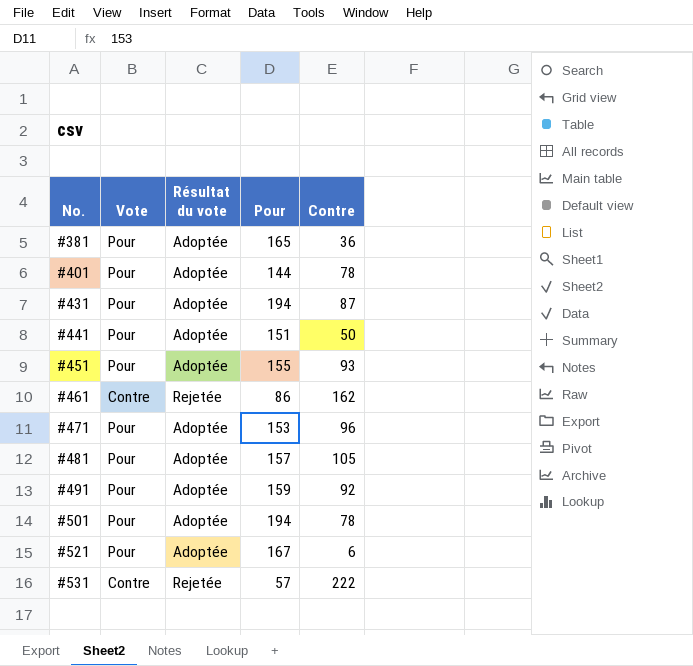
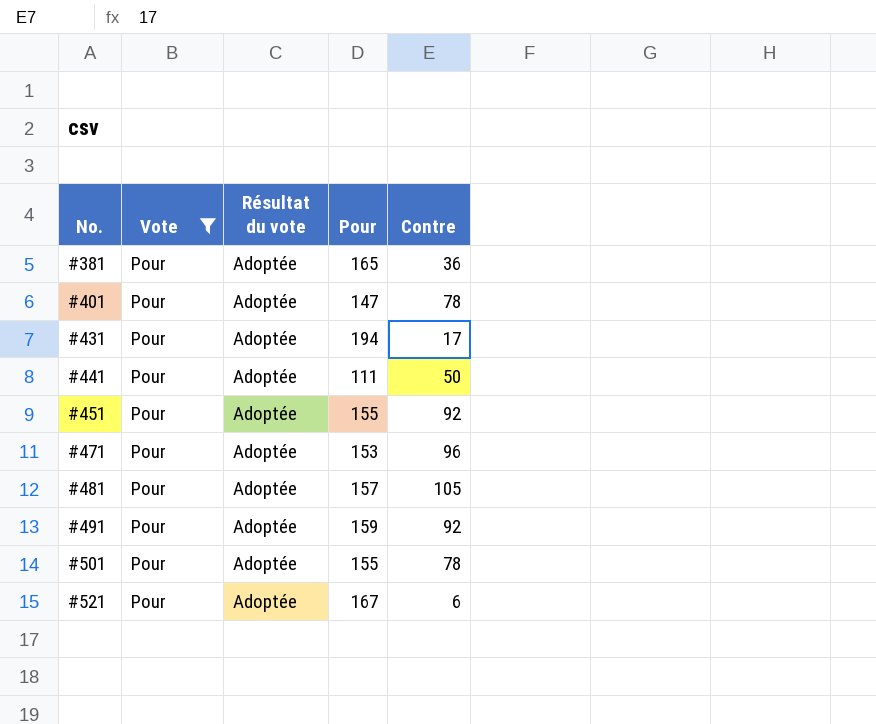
filter: none -> Vote = Pour
#401 | Pour: 144 -> 147
#431 | Contre: 87 -> 17
#441 | Pour: 151 -> 111
#451 | Contre: 93 -> 92
#501 | Pour: 194 -> 155

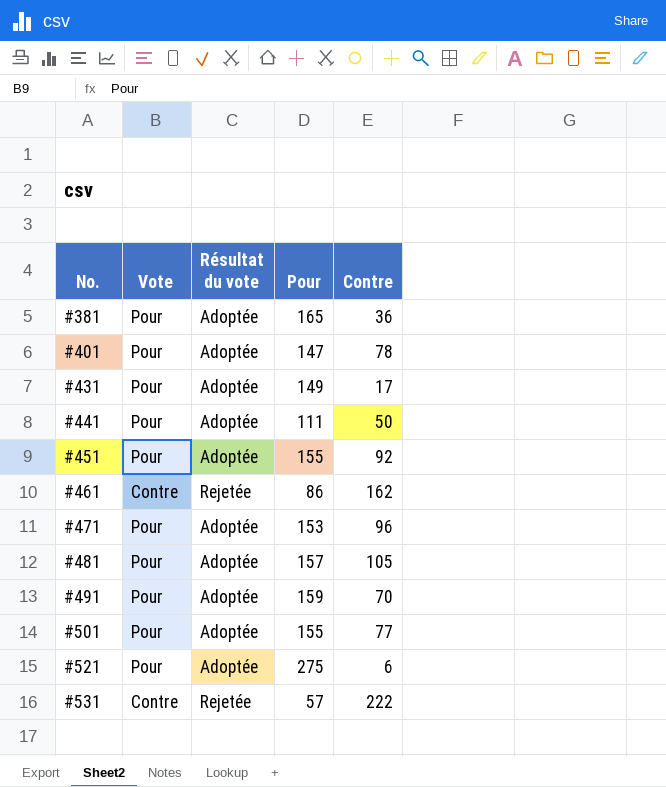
filter: Vote = Pour -> none
#431 | Pour: 194 -> 149
#491 | Contre: 92 -> 70
#501 | Contre: 78 -> 77
#521 | Pour: 167 -> 275

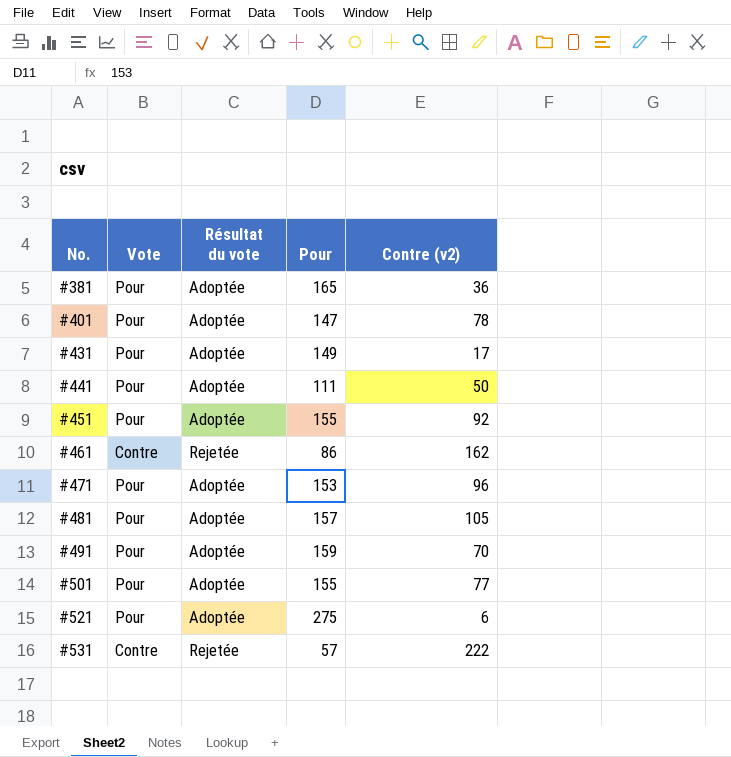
column name: Contre -> Contre (v2)

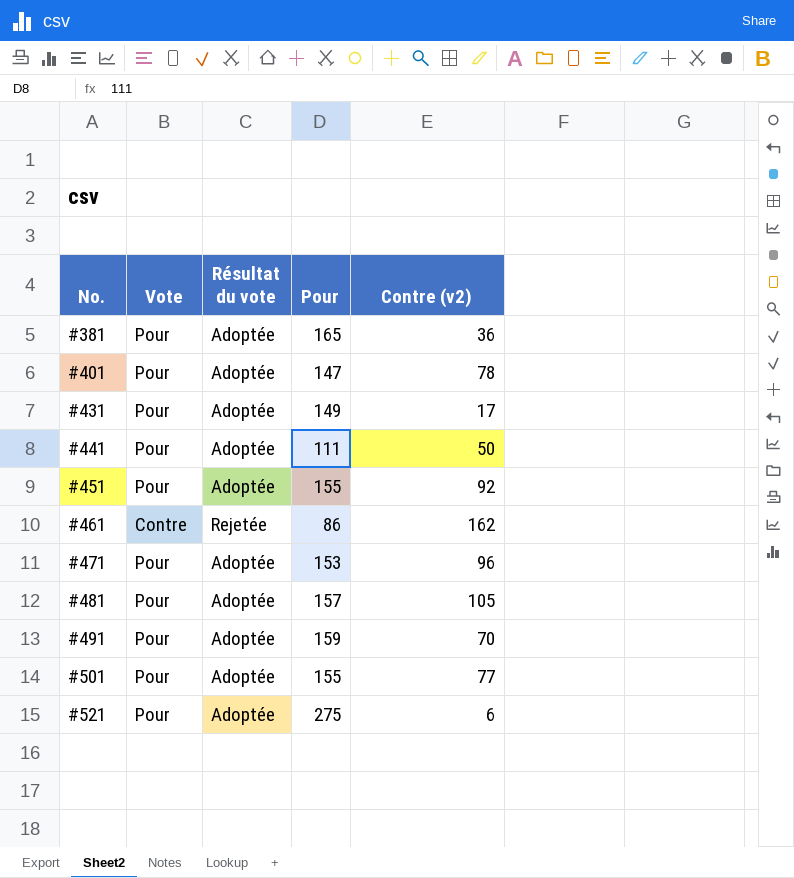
row #531: Contre | Rejetée | 57 | 222 -> none

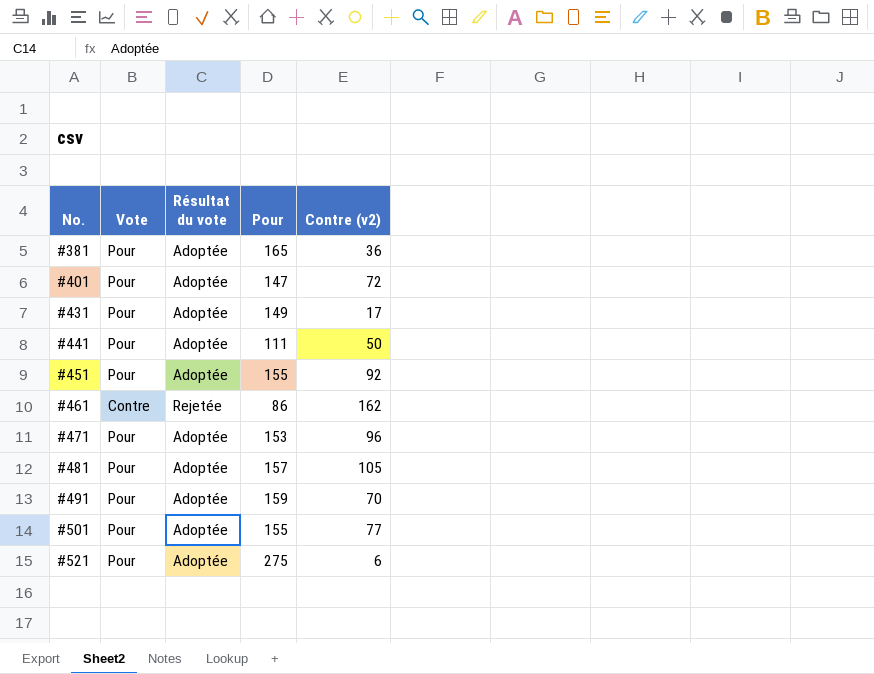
#401 | Contre (v2): 78 -> 72

